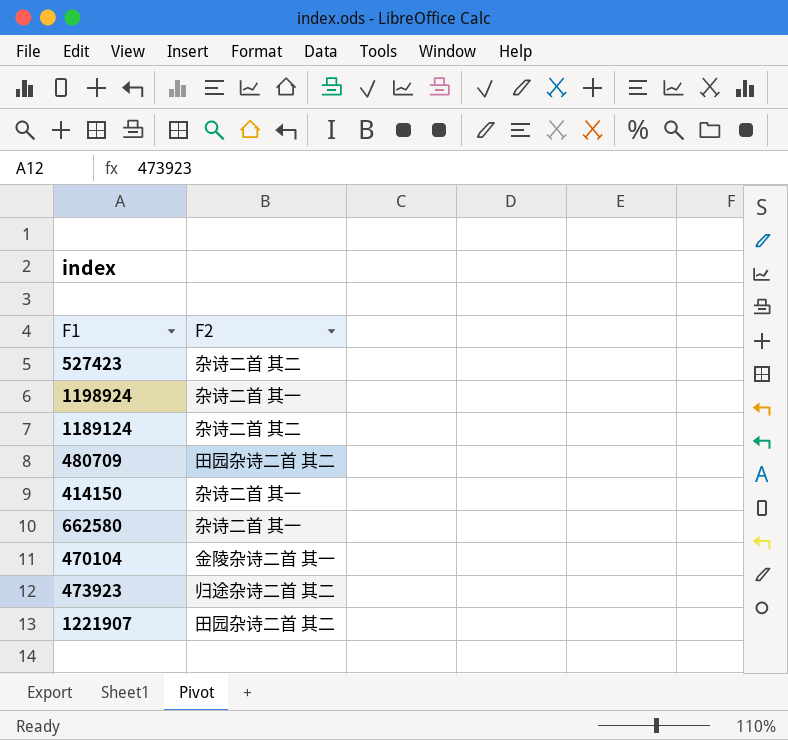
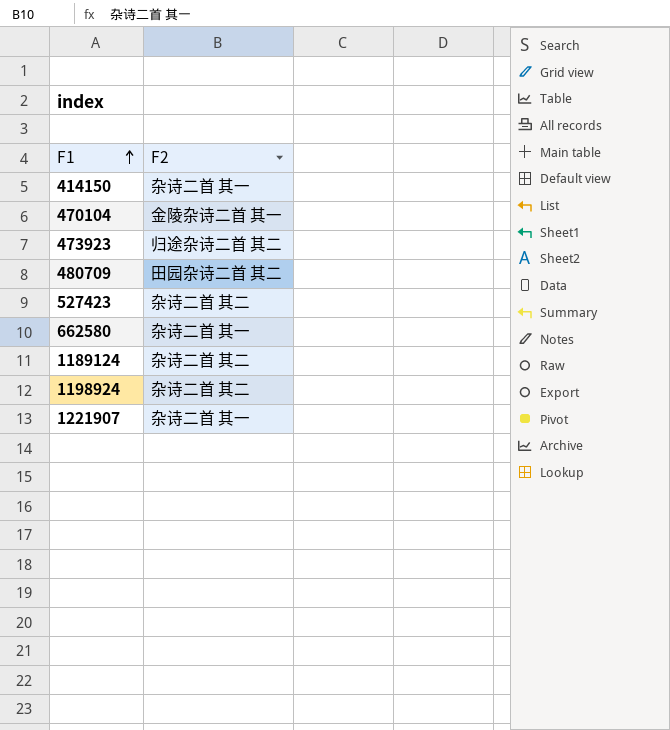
row order: none -> F1 ascending
1198924 | F2: 杂诗二首 其一 -> 杂诗二首 其二
1221907 | F2: 田园杂诗二首 其二 -> 杂诗二首 其一

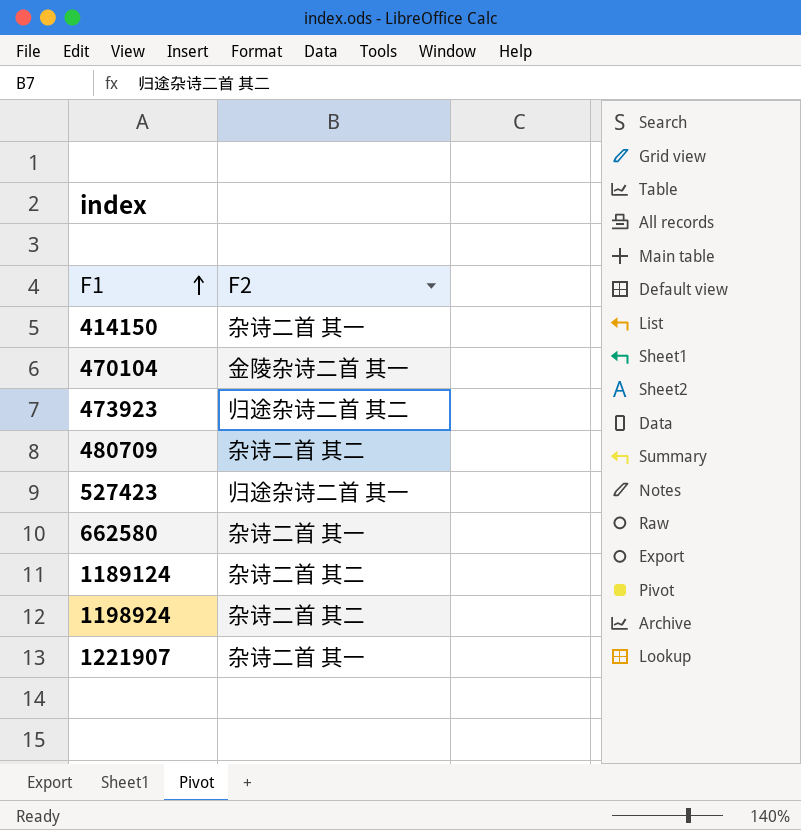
480709 | F2: 田园杂诗二首 其二 -> 杂诗二首 其二
527423 | F2: 杂诗二首 其二 -> 归途杂诗二首 其一

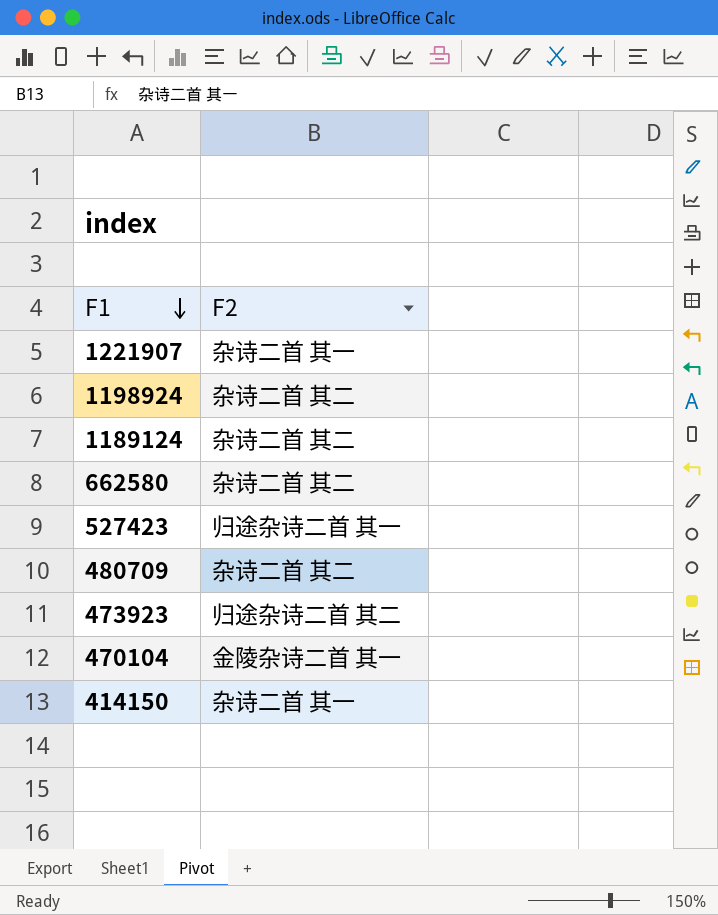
row order: F1 ascending -> F1 descending
662580 | F2: 杂诗二首 其一 -> 杂诗二首 其二

